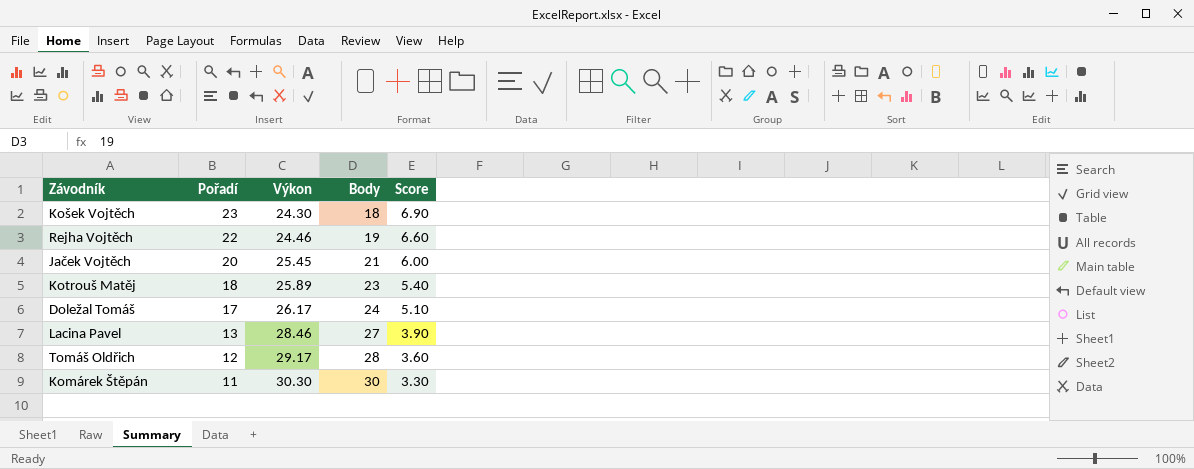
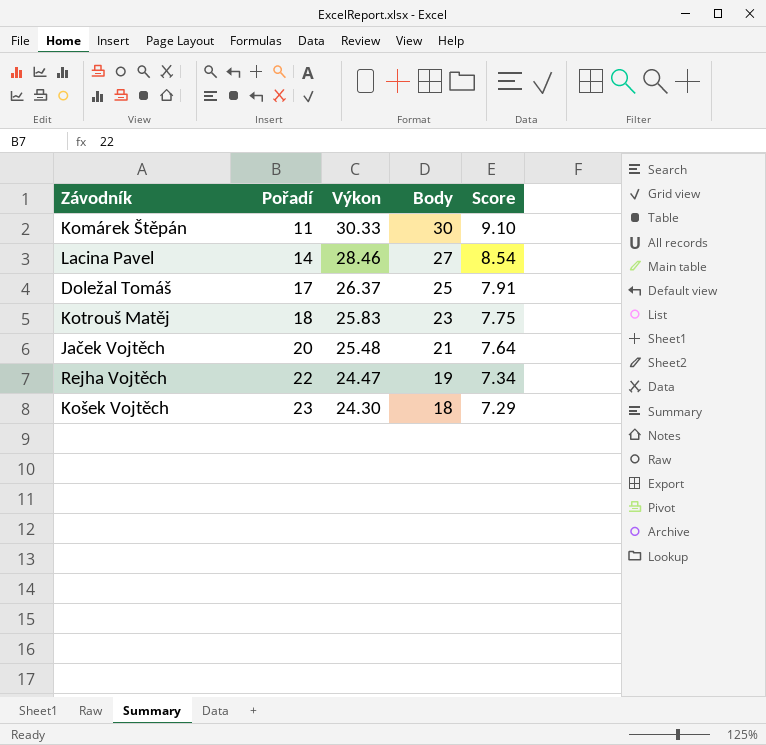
row order: Pořadí descending -> Pořadí ascending
column Score | formula: [Pořadí] * 0.3 -> [Výkon] * 0.3
row Tomáš Oldřich: 12 | 29.17 | 28 | 3.60 -> none
Komárek Štěpán | Výkon: 30.30 -> 30.33
Lacina Pavel | Pořadí: 13 -> 14
Doležal Tomáš | Výkon: 26.17 -> 26.37
Doležal Tomáš | Body: 24 -> 25
Kotrouš Matěj | Výkon: 25.89 -> 25.83
Jaček Vojtěch | Výkon: 25.45 -> 25.48
Rejha Vojtěch | Výkon: 24.46 -> 24.47

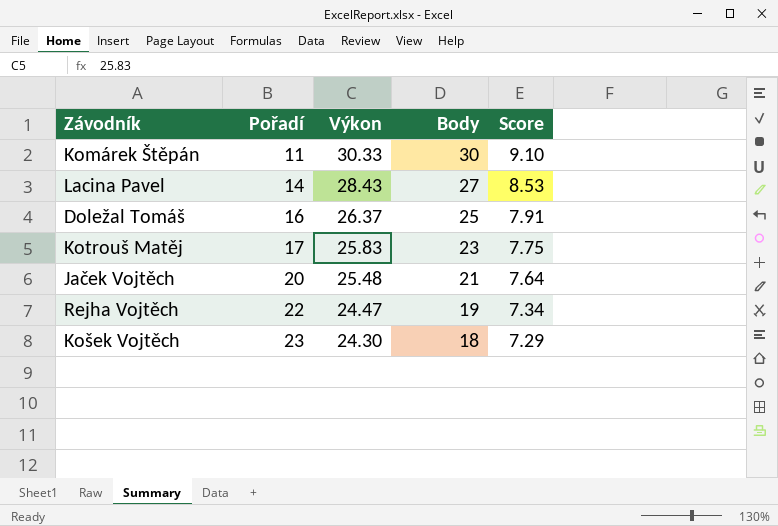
Lacina Pavel | Výkon: 28.46 -> 28.43
Lacina Pavel | Score: 8.54 -> 8.53
Doležal Tomáš | Pořadí: 17 -> 16
Kotrouš Matěj | Pořadí: 18 -> 17

